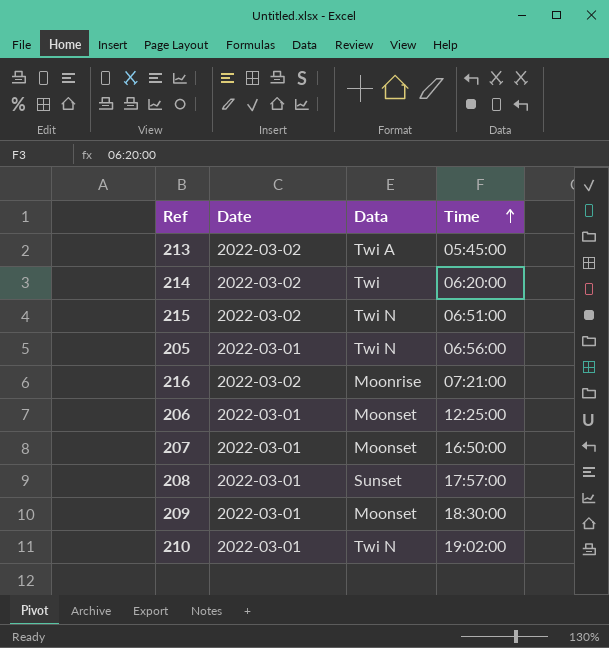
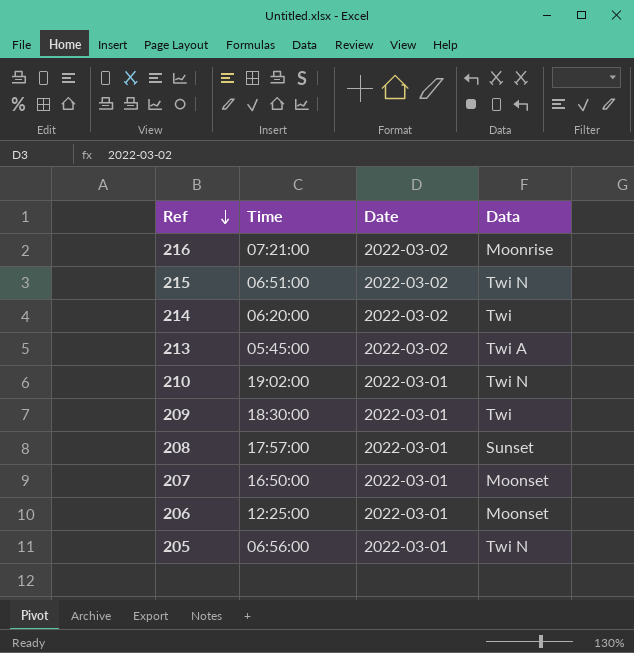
row order: Time ascending -> Ref descending
column Time | position: 4 -> 2
209 | Data: Moonset -> Twi

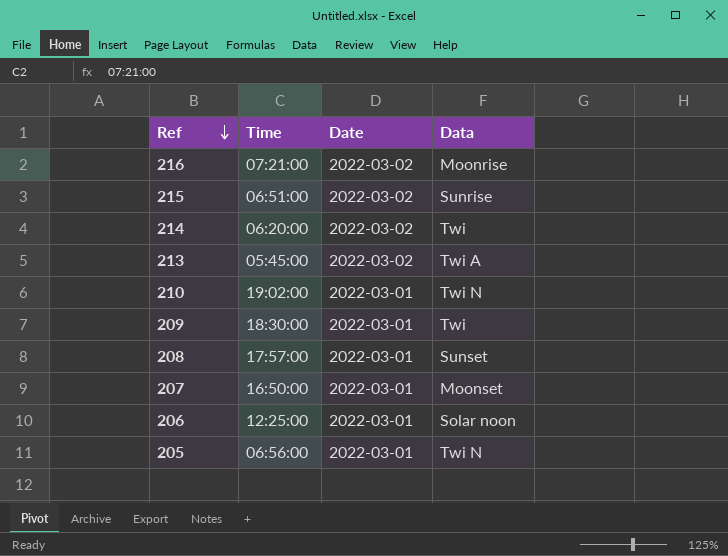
215 | Data: Twi N -> Sunrise
206 | Data: Moonset -> Solar noon

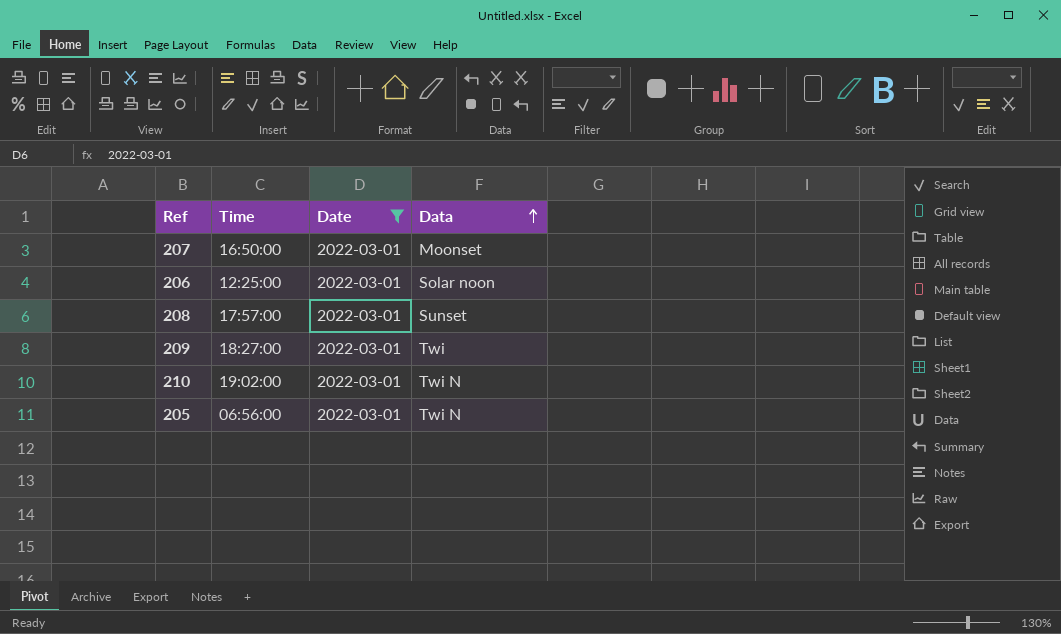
filter: none -> Date = 2022-03-01
row order: Ref descending -> Data ascending
209 | Time: 18:30:00 -> 18:27:00

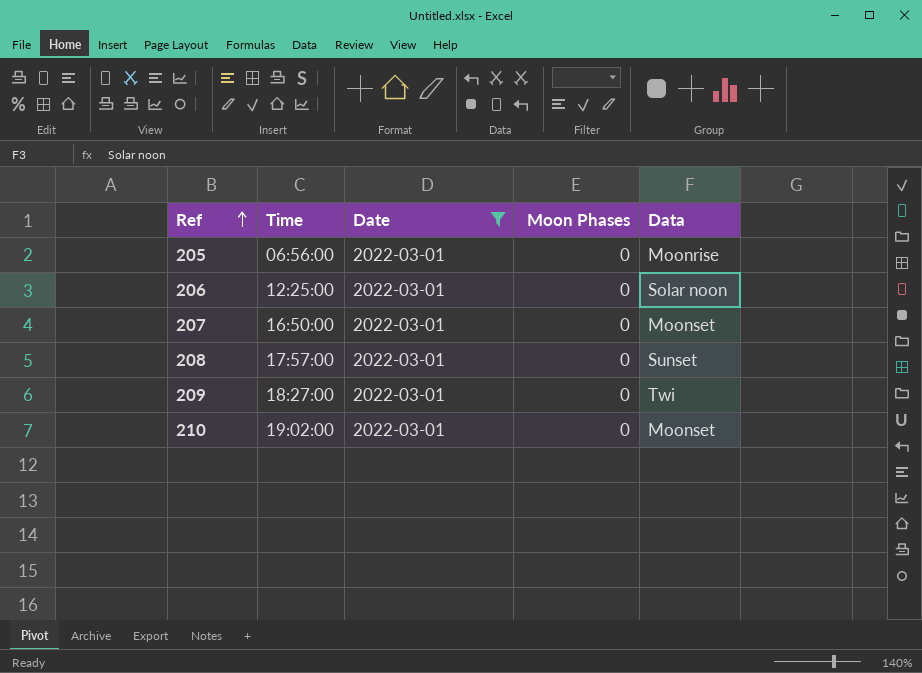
row order: Data ascending -> Ref ascending
column Moon Phases | position: none -> 4
205 | Data: Twi N -> Moonrise
210 | Data: Twi N -> Moonset

